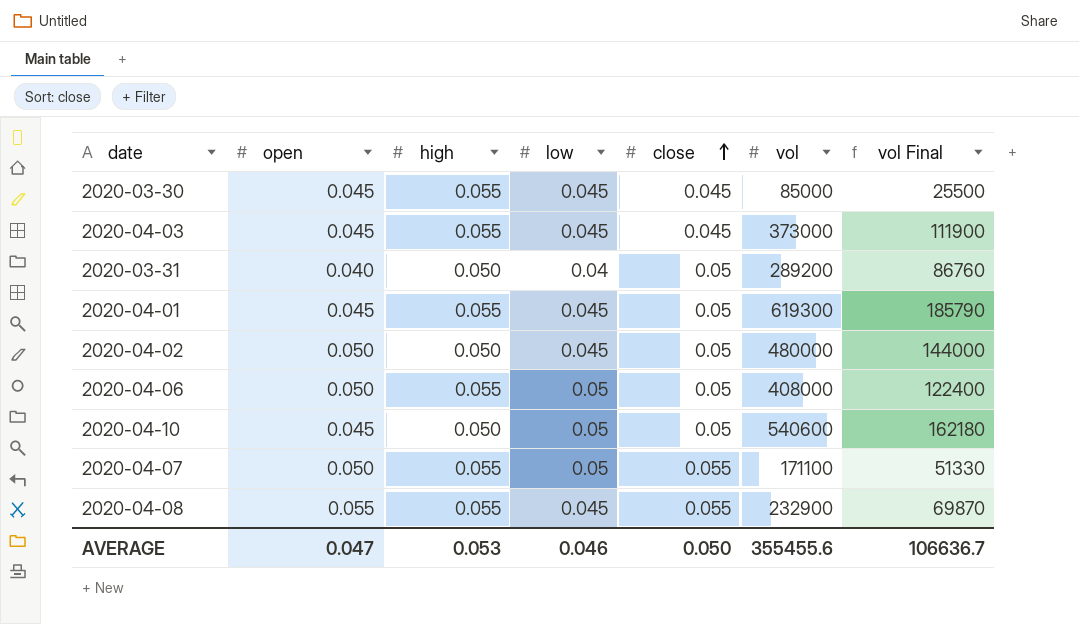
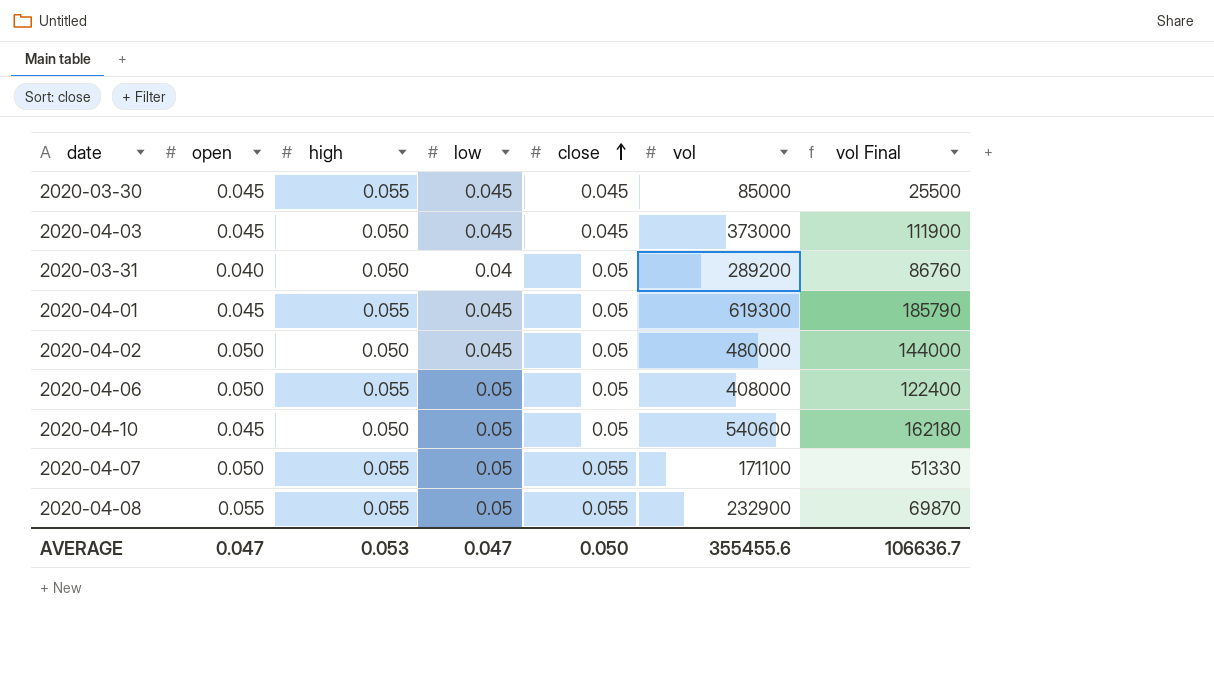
2020-04-03 | high: 0.055 -> 0.050
2020-04-08 | low: 0.045 -> 0.05
AVERAGE | low: 0.046 -> 0.047

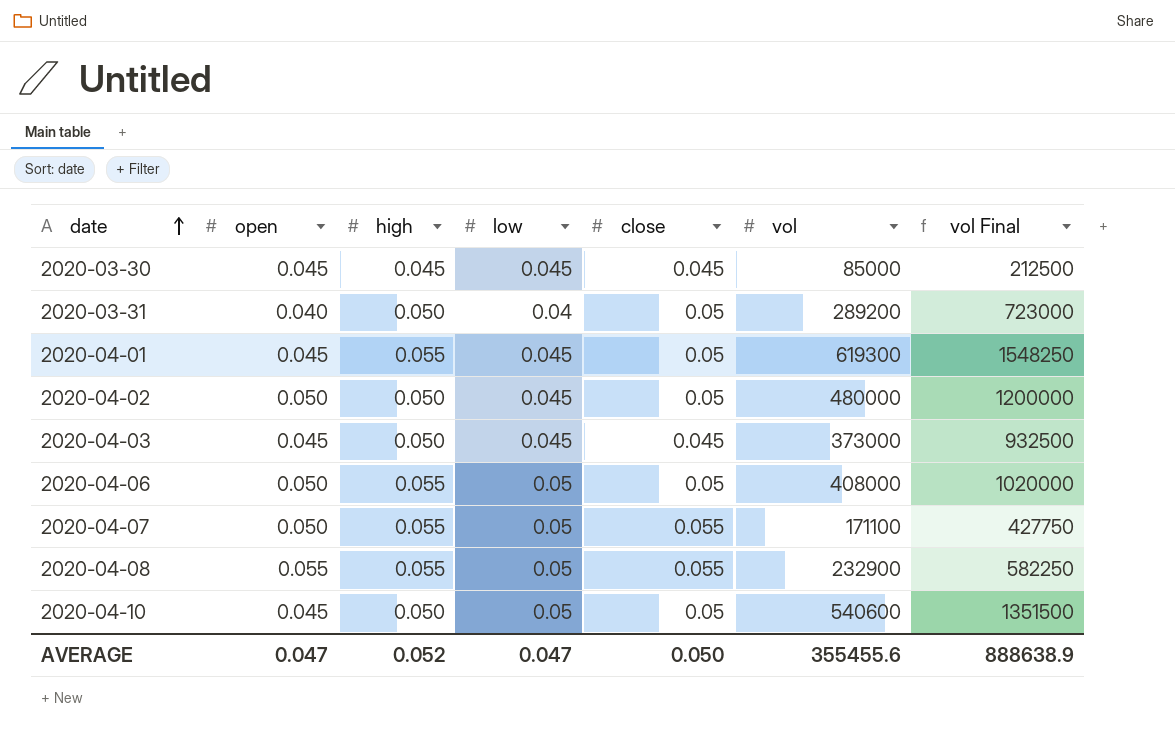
row order: close ascending -> date ascending
column vol Final | formula: [vol] * 0.3 -> [vol] * 2.5
2020-03-30 | high: 0.055 -> 0.045
AVERAGE | high: 0.053 -> 0.052
AVERAGE | vol Final: 106636.7 -> 888638.9

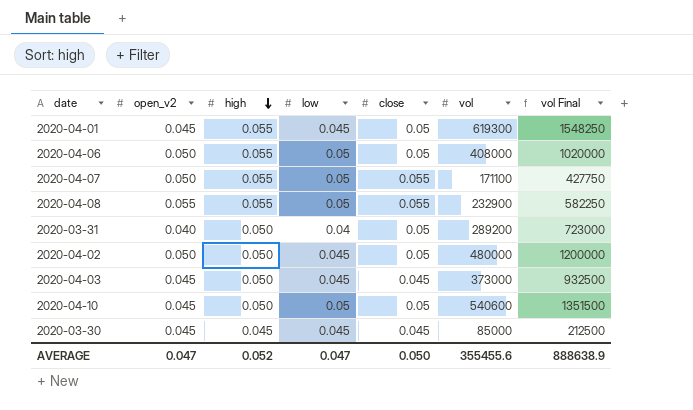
row order: date ascending -> high descending
column name: open -> open_v2

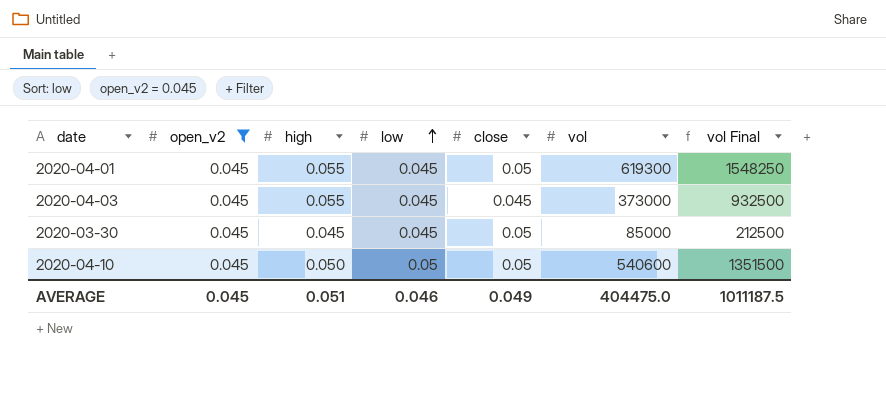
filter: none -> open_v2 = 0.045
row order: high descending -> low ascending
2020-04-03 | high: 0.050 -> 0.055
2020-03-30 | close: 0.045 -> 0.05
AVERAGE | open_v2: 0.047 -> 0.045
AVERAGE | high: 0.052 -> 0.051
AVERAGE | low: 0.047 -> 0.046
AVERAGE | close: 0.050 -> 0.049
AVERAGE | vol: 355455.6 -> 404475.0
AVERAGE | vol Final: 888638.9 -> 1011187.5

